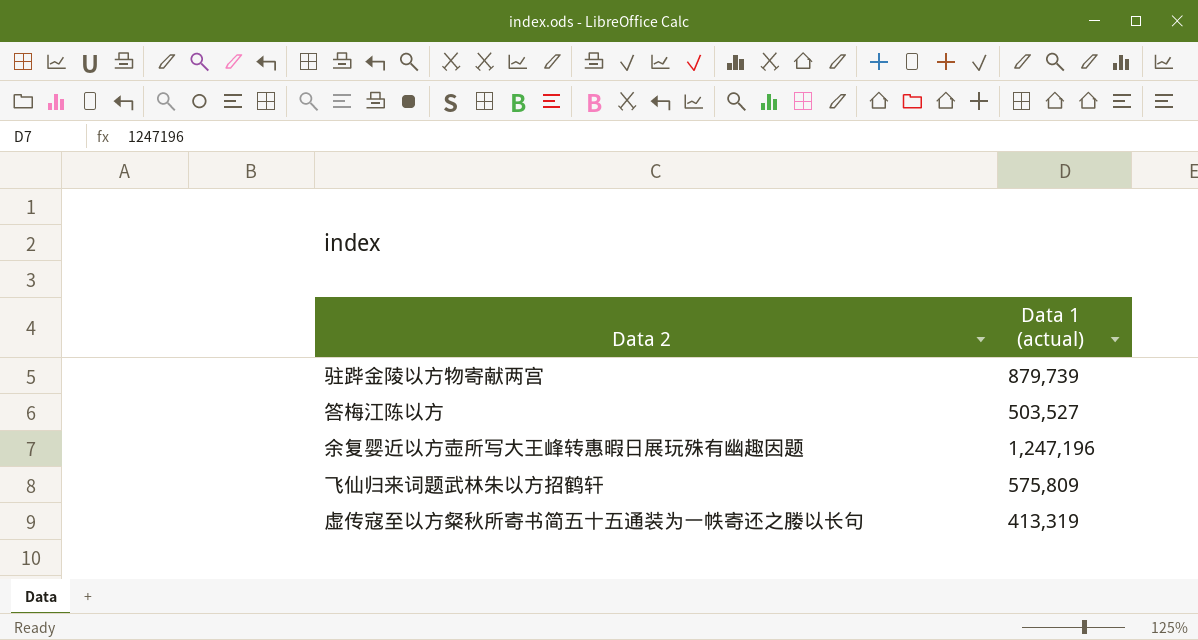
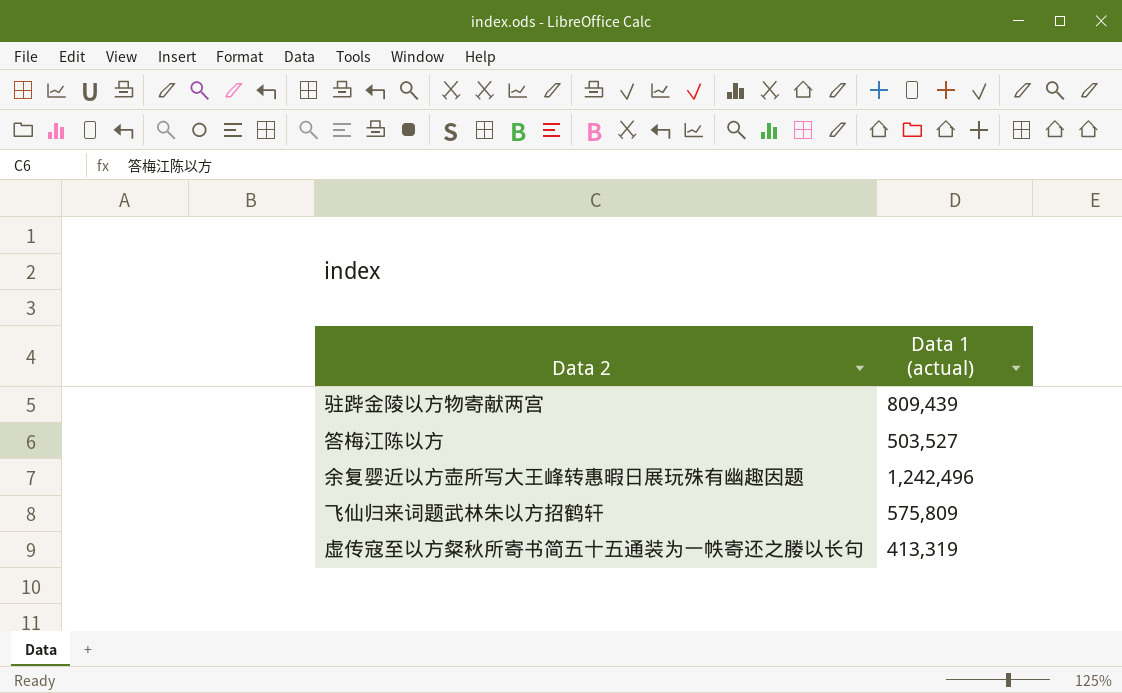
驻跸金陵以方物寄献两宫 | Data 1 (actual): 879,739 -> 809,439
余复婴近以方壶所写大王峰转惠暇日展玩殊有幽趣因题 | Data 1 (actual): 1,247,196 -> 1,242,496

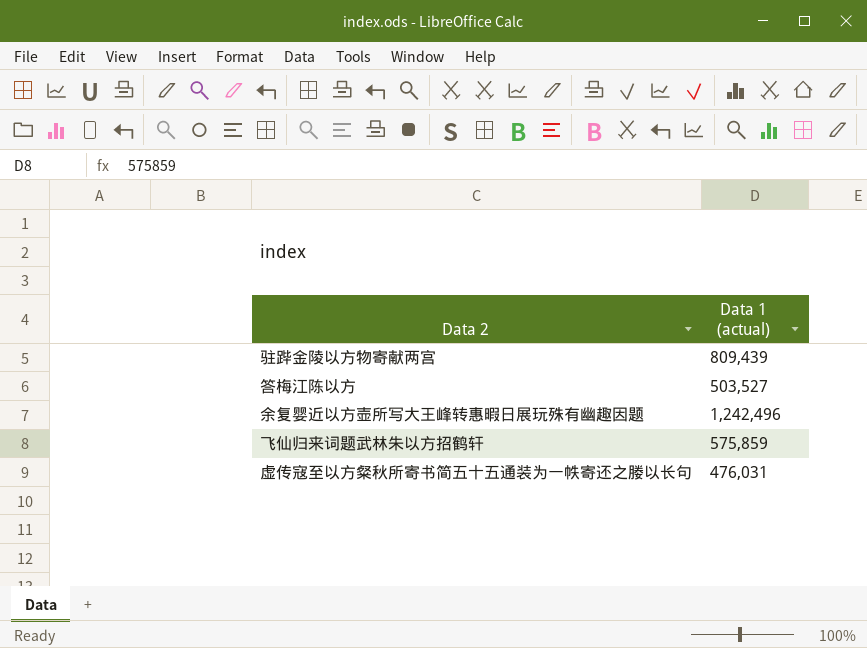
飞仙归来词题武林朱以方招鹤轩 | Data 1 (actual): 575,809 -> 575,859
虚传寇至以方粲秋所寄书简五十五通装为一帙寄还之媵以长句 | Data 1 (actual): 413,319 -> 476,031

